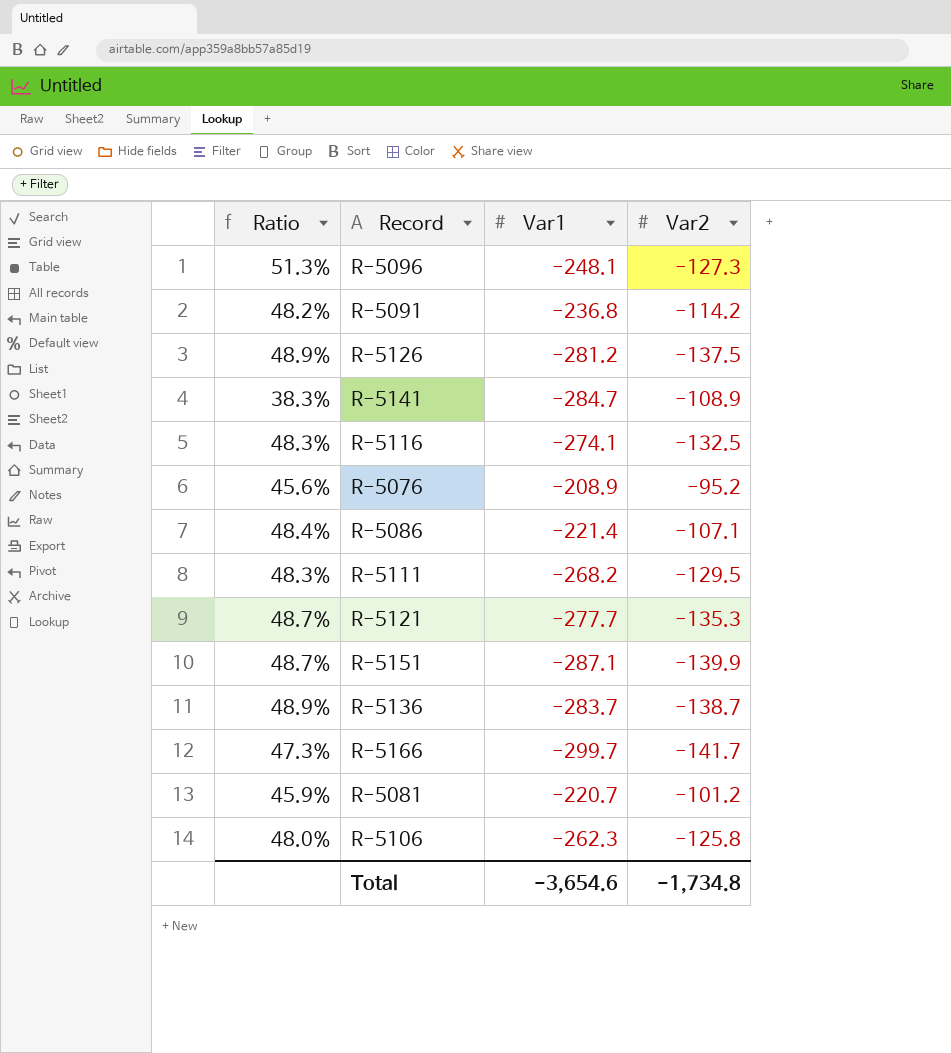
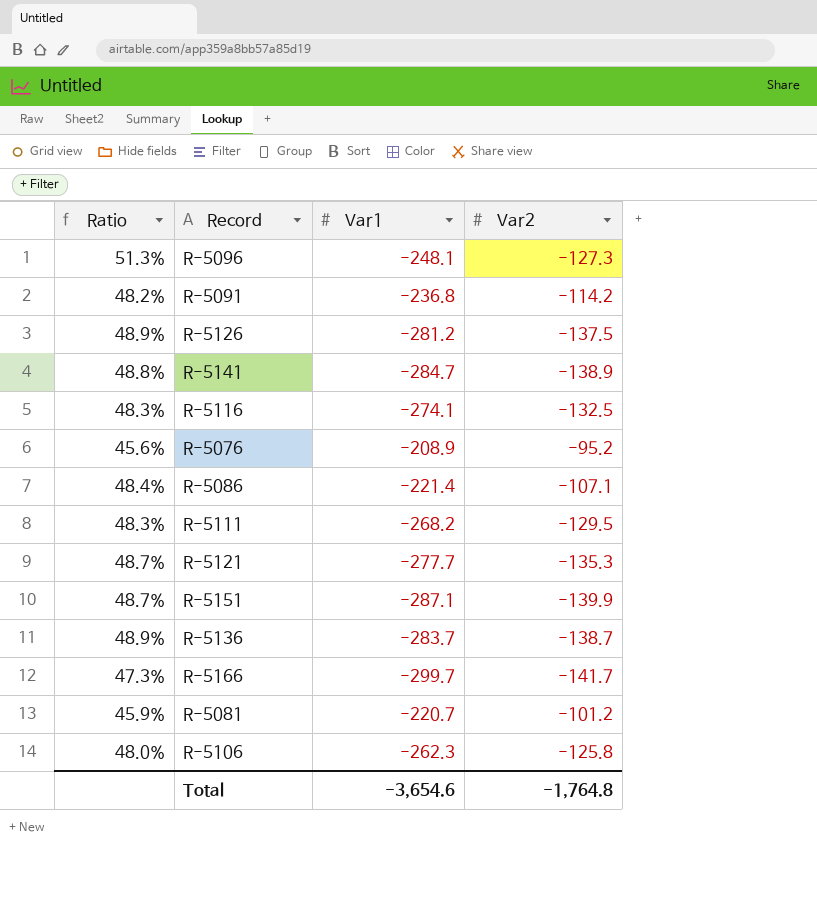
R-5141 | Ratio: 38.3% -> 48.8%
R-5141 | Var2: -108.9 -> -138.9
Total | Var2: -1,734.8 -> -1,764.8

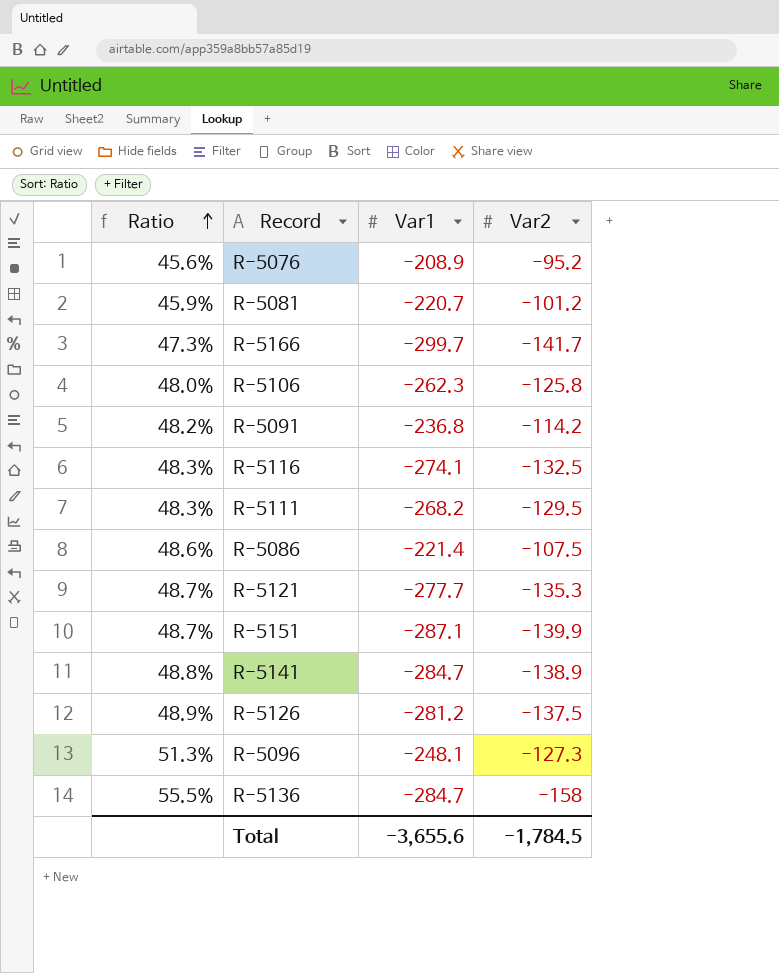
row order: none -> Ratio ascending
R-5086 | Ratio: 48.4% -> 48.6%
R-5086 | Var2: -107.1 -> -107.5
R-5136 | Ratio: 48.9% -> 55.5%
R-5136 | Var1: -283.7 -> -284.7
R-5136 | Var2: -138.7 -> -158
Total | Var1: -3,654.6 -> -3,655.6
Total | Var2: -1,764.8 -> -1,784.5

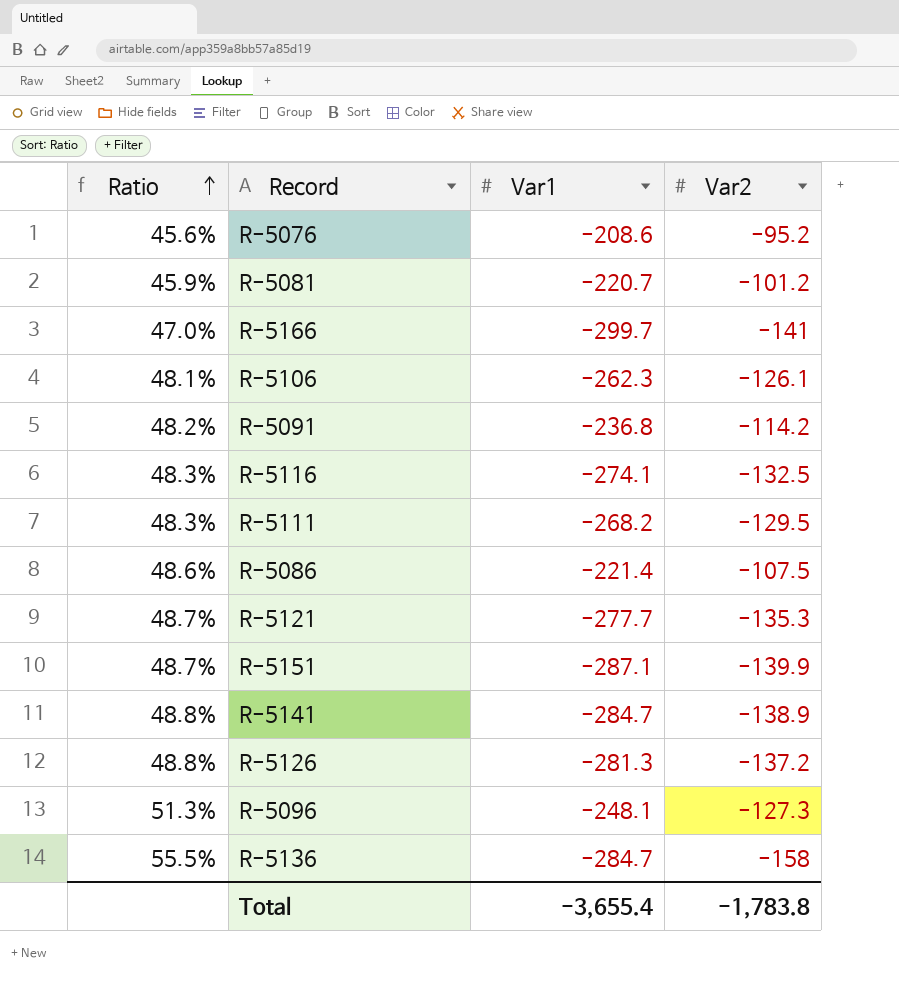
R-5076 | Var1: -208.9 -> -208.6
R-5166 | Ratio: 47.3% -> 47.0%
R-5166 | Var2: -141.7 -> -141
R-5106 | Ratio: 48.0% -> 48.1%
R-5106 | Var2: -125.8 -> -126.1
R-5126 | Ratio: 48.9% -> 48.8%
R-5126 | Var1: -281.2 -> -281.3
R-5126 | Var2: -137.5 -> -137.2
Total | Var1: -3,655.6 -> -3,655.4
Total | Var2: -1,784.5 -> -1,783.8

